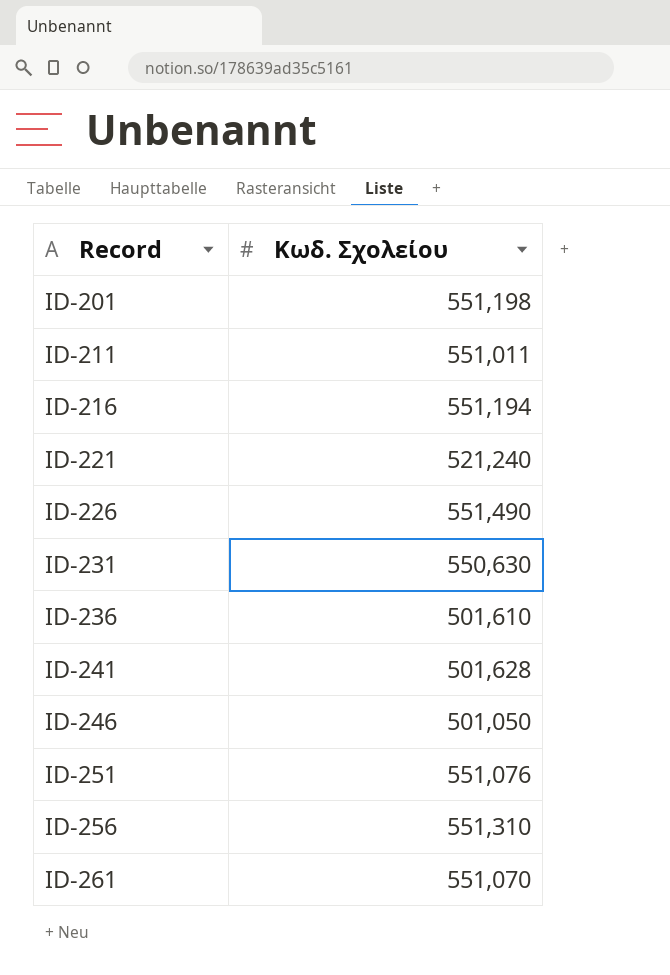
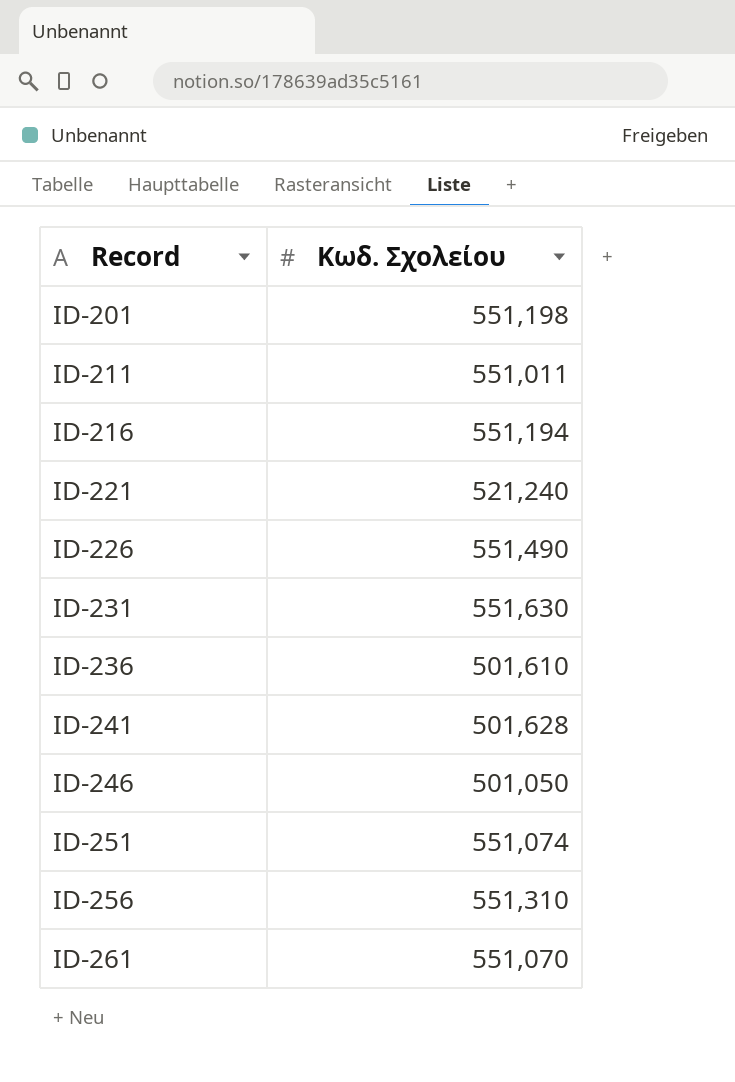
ID-231 | Κωδ. Σχολείου: 550,630 -> 551,630
ID-251 | Κωδ. Σχολείου: 551,076 -> 551,074

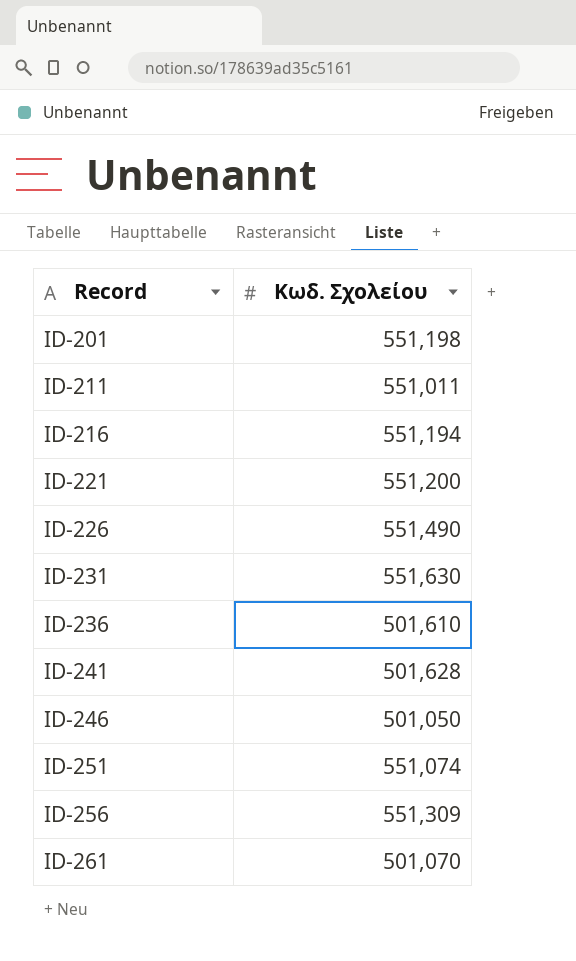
ID-221 | Κωδ. Σχολείου: 521,240 -> 551,200
ID-256 | Κωδ. Σχολείου: 551,310 -> 551,309
ID-261 | Κωδ. Σχολείου: 551,070 -> 501,070

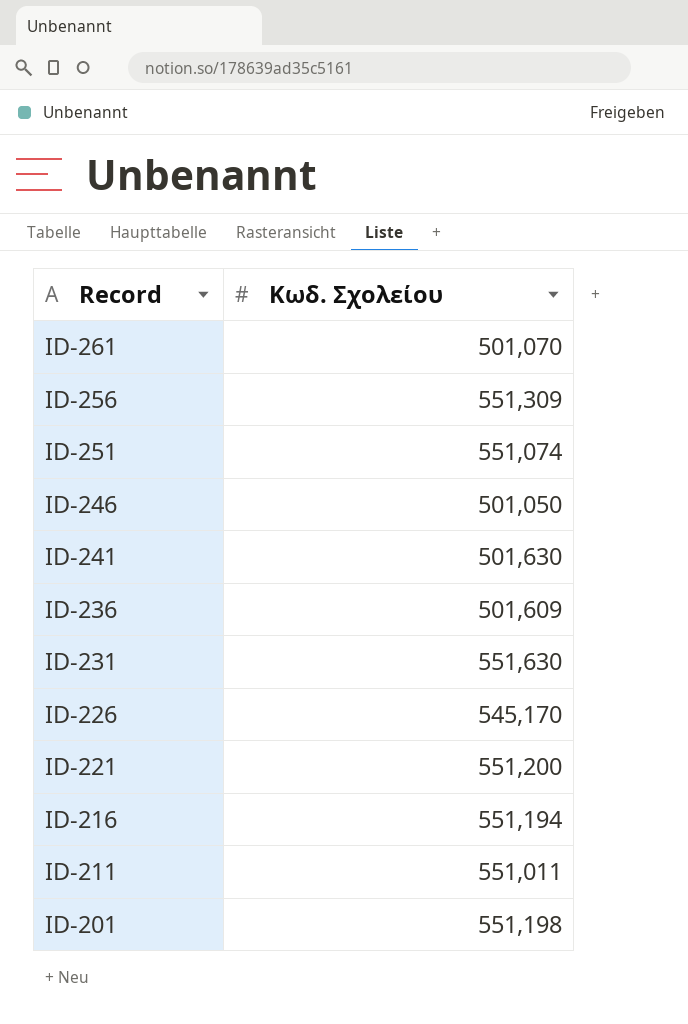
row order: Record ascending -> Record descending
ID-241 | Κωδ. Σχολείου: 501,628 -> 501,630
ID-236 | Κωδ. Σχολείου: 501,610 -> 501,609
ID-226 | Κωδ. Σχολείου: 551,490 -> 545,170

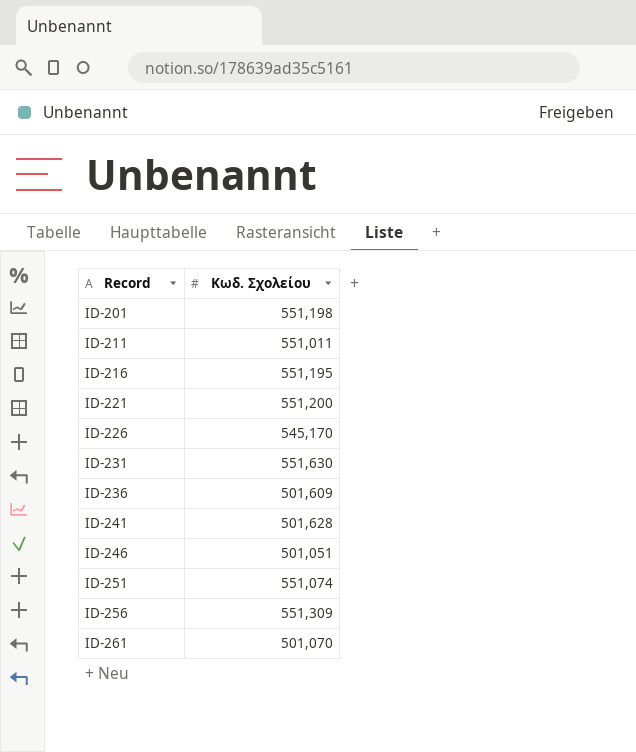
row order: Record descending -> Record ascending
ID-216 | Κωδ. Σχολείου: 551,194 -> 551,195
ID-241 | Κωδ. Σχολείου: 501,630 -> 501,628
ID-246 | Κωδ. Σχολείου: 501,050 -> 501,051

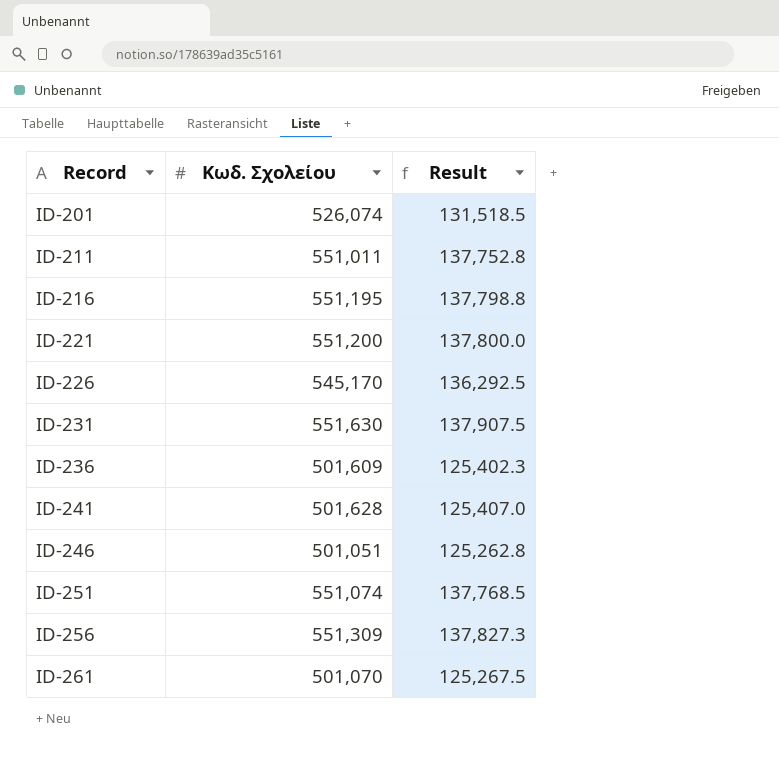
column Result | formula: none -> [Κωδ. Σχολείου] * 0.25
ID-201 | Κωδ. Σχολείου: 551,198 -> 526,074

